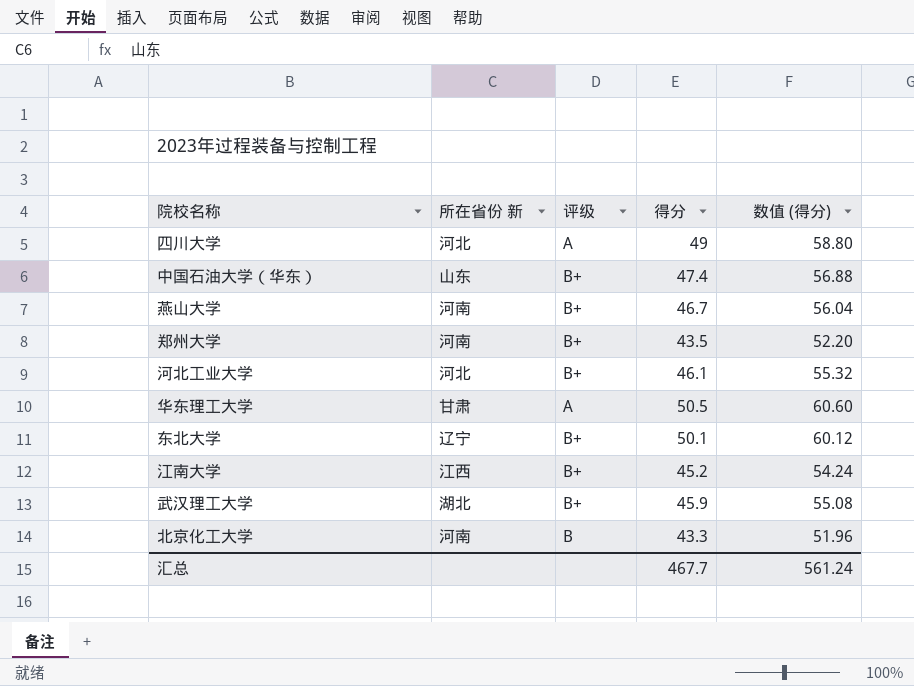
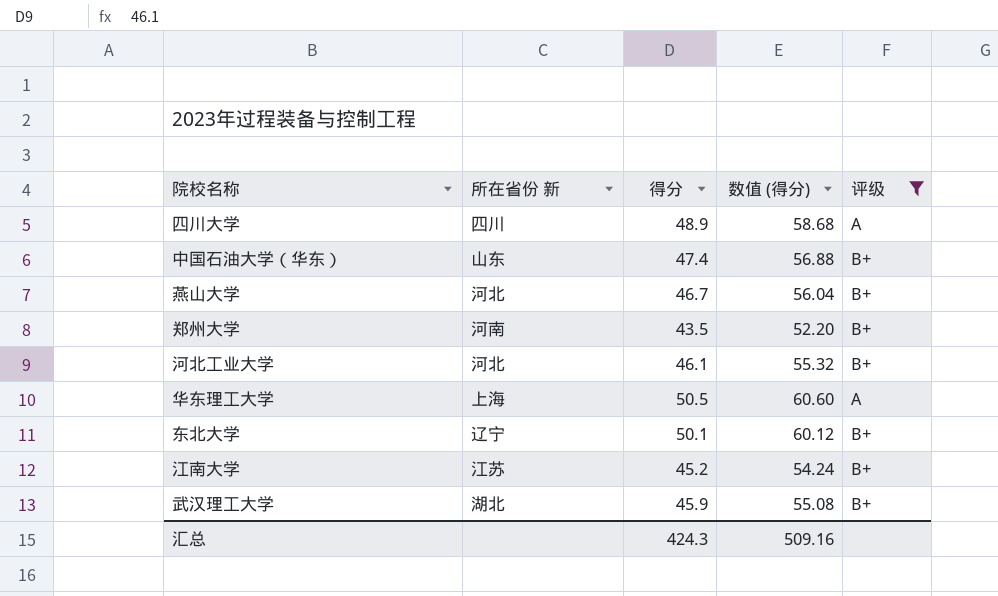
filter: none -> 评级 != B
column 评级 | position: 3 -> 5
四川大学 | 所在省份 新: 河北 -> 四川
四川大学 | 得分: 49 -> 48.9
四川大学 | 数值 (得分): 58.80 -> 58.68
燕山大学 | 所在省份 新: 河南 -> 河北
华东理工大学 | 所在省份 新: 甘肃 -> 上海
江南大学 | 所在省份 新: 江西 -> 江苏
汇总 | 得分: 467.7 -> 424.3
汇总 | 数值 (得分): 561.24 -> 509.16

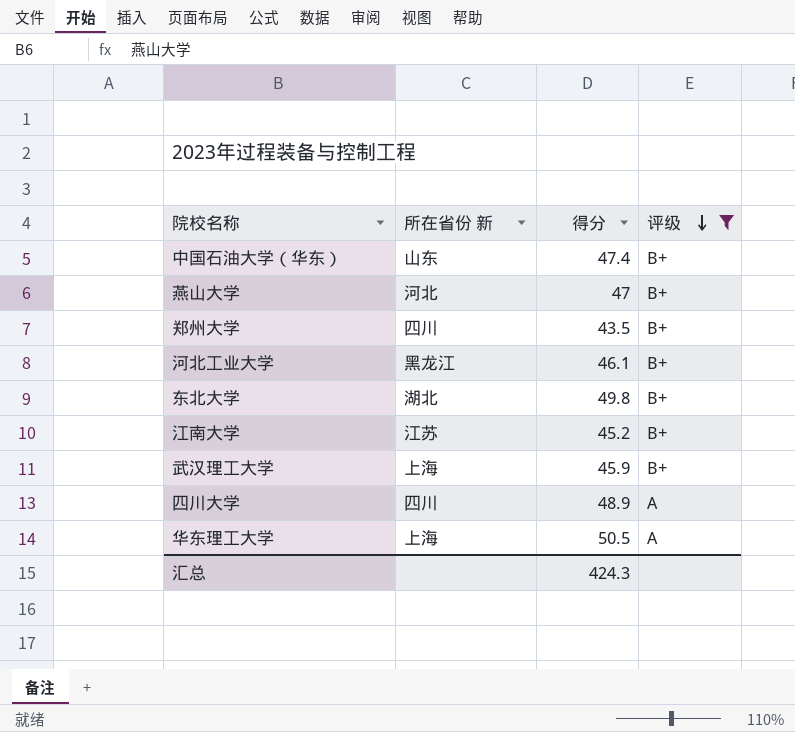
row order: none -> 评级 descending
column 数值 (得分) | formula: [得分] * 1.2 -> none
燕山大学 | 得分: 46.7 -> 47
郑州大学 | 所在省份 新: 河南 -> 四川
河北工业大学 | 所在省份 新: 河北 -> 黑龙江
东北大学 | 所在省份 新: 辽宁 -> 湖北
东北大学 | 得分: 50.1 -> 49.8
武汉理工大学 | 所在省份 新: 湖北 -> 上海

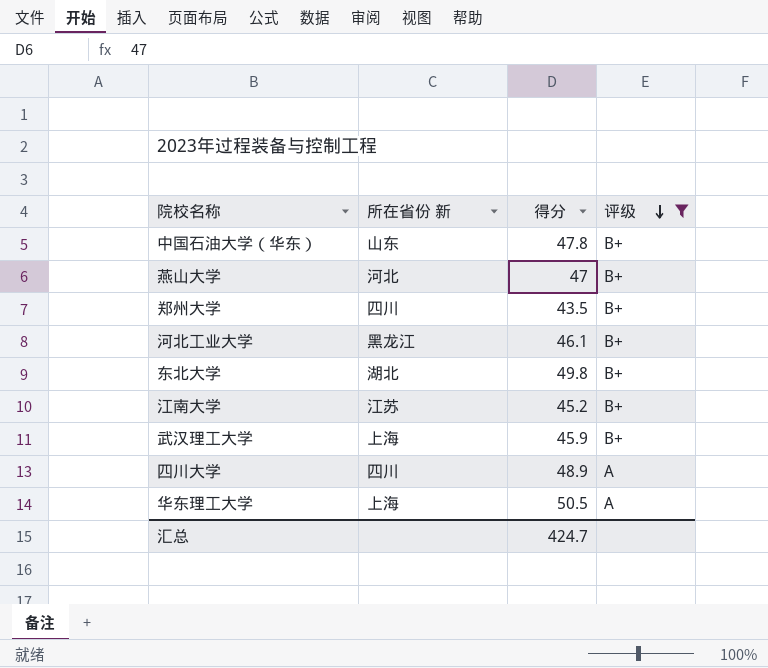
中国石油大学（华东） | 得分: 47.4 -> 47.8
汇总 | 得分: 424.3 -> 424.7

